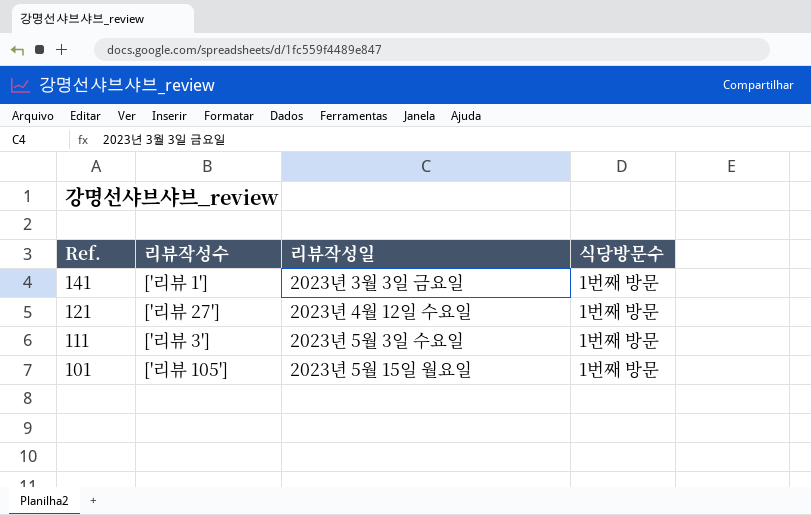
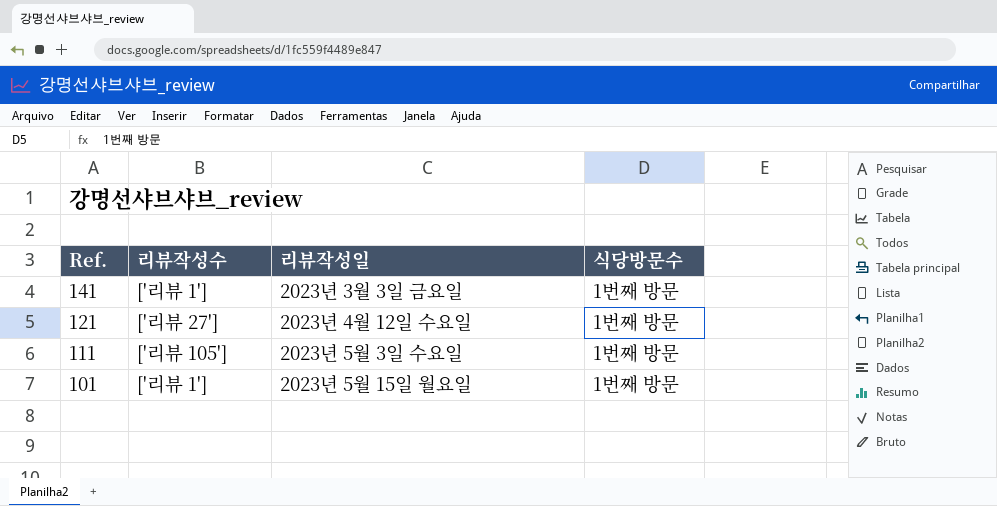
111 | 리뷰작성수: ['리뷰 3'] -> ['리뷰 105']
101 | 리뷰작성수: ['리뷰 105'] -> ['리뷰 1']

